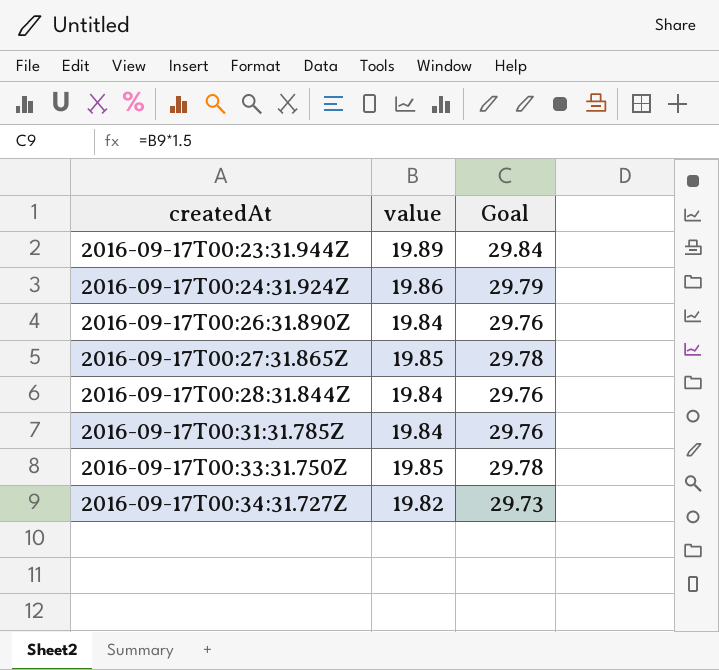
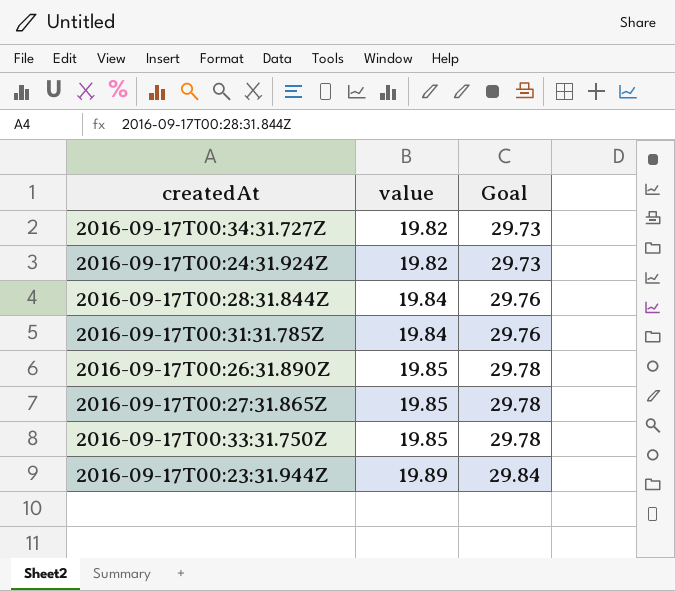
row order: createdAt ascending -> value ascending
2016-09-17T00:24:31.924Z | value: 19.86 -> 19.82
2016-09-17T00:24:31.924Z | Goal: 29.79 -> 29.73
2016-09-17T00:26:31.890Z | value: 19.84 -> 19.85
2016-09-17T00:26:31.890Z | Goal: 29.76 -> 29.78

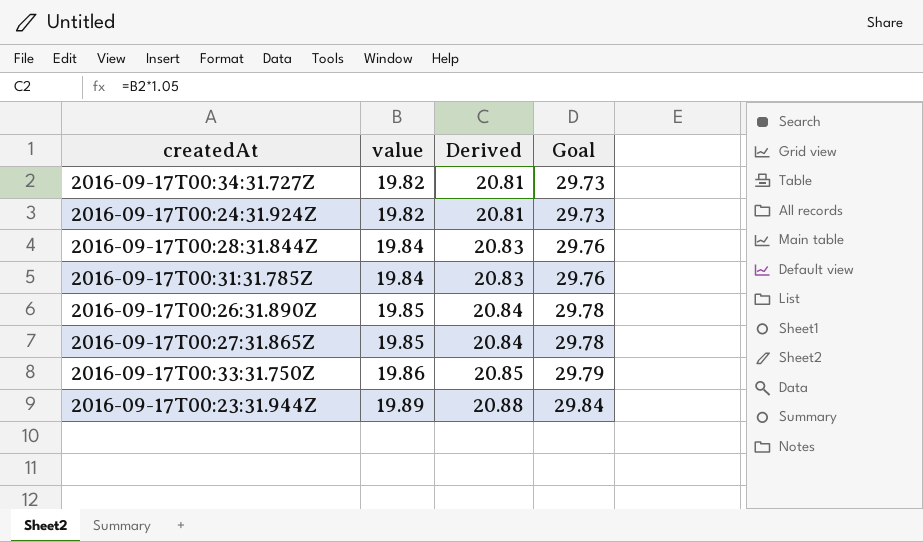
column Derived | formula: none -> [value] * 1.05
2016-09-17T00:33:31.750Z | value: 19.85 -> 19.86
2016-09-17T00:33:31.750Z | Goal: 29.78 -> 29.79

